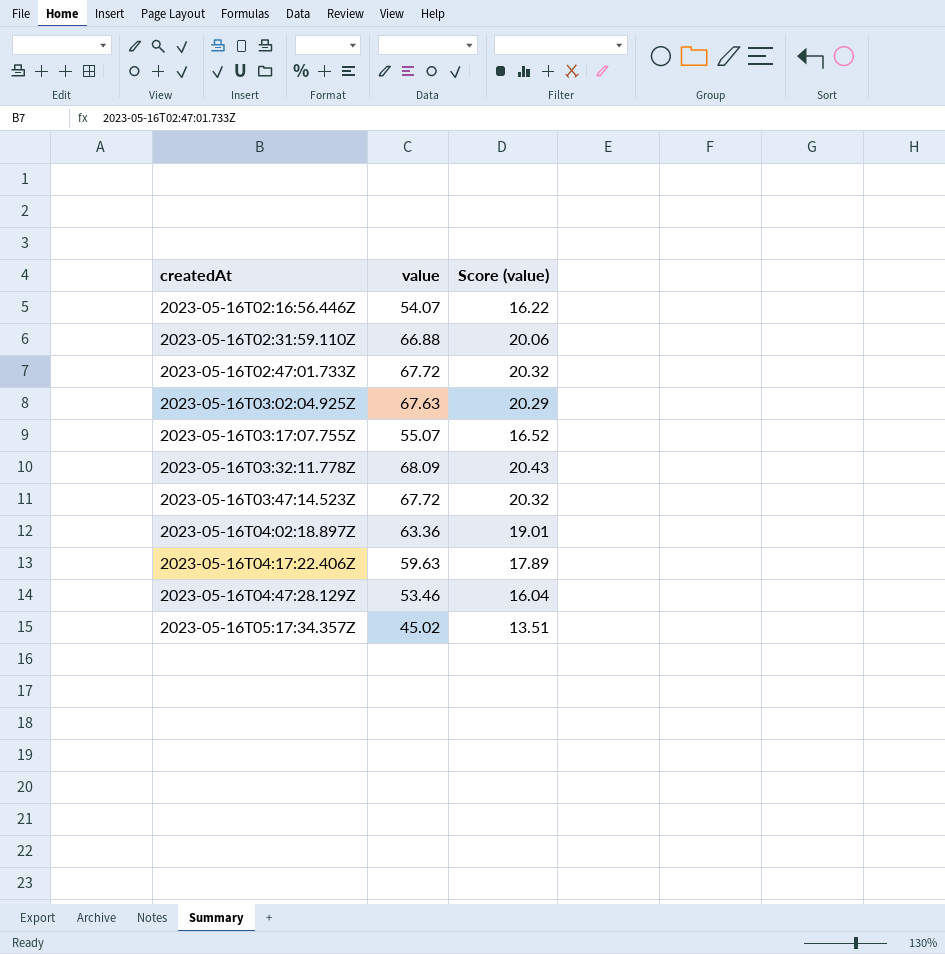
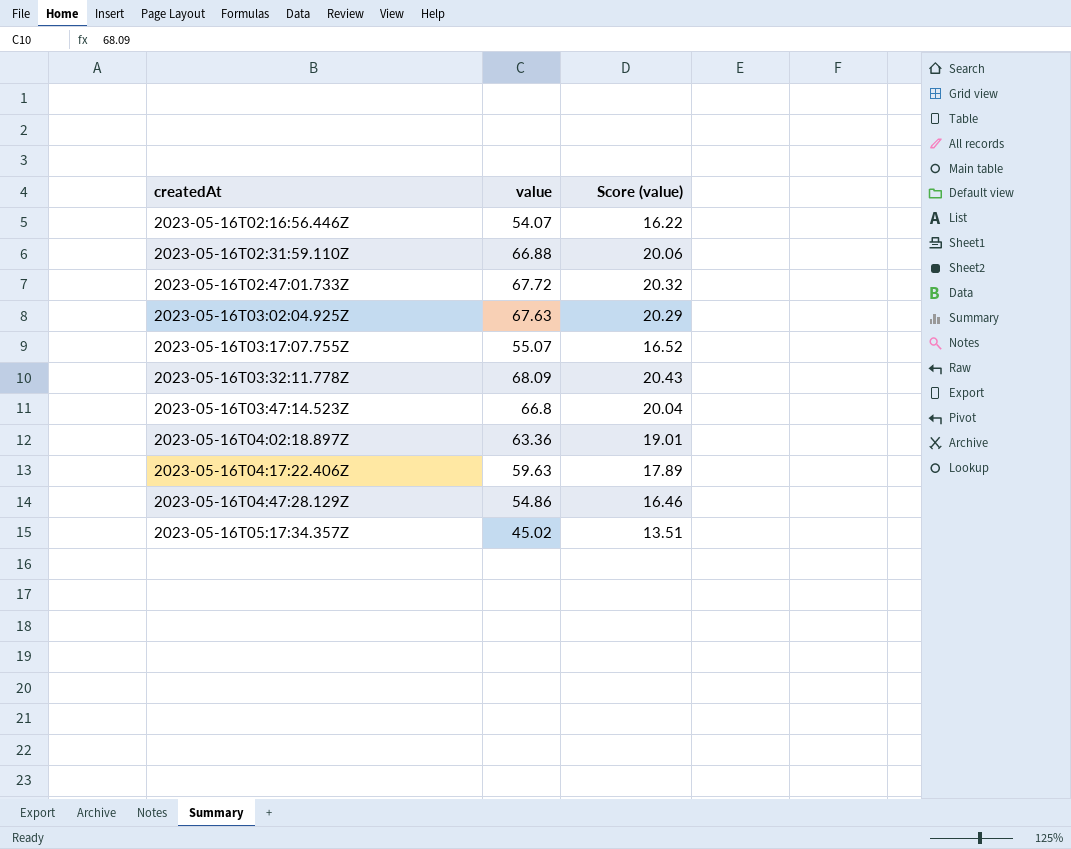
2023-05-16T03:47:14.523Z | value: 67.72 -> 66.8
2023-05-16T03:47:14.523Z | Score (value): 20.32 -> 20.04
2023-05-16T04:47:28.129Z | value: 53.46 -> 54.86
2023-05-16T04:47:28.129Z | Score (value): 16.04 -> 16.46

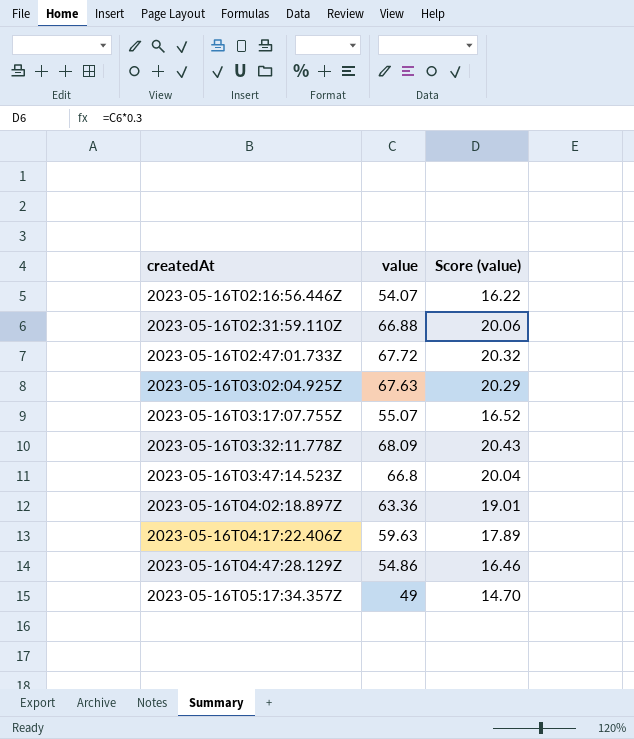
2023-05-16T05:17:34.357Z | value: 45.02 -> 49
2023-05-16T05:17:34.357Z | Score (value): 13.51 -> 14.70

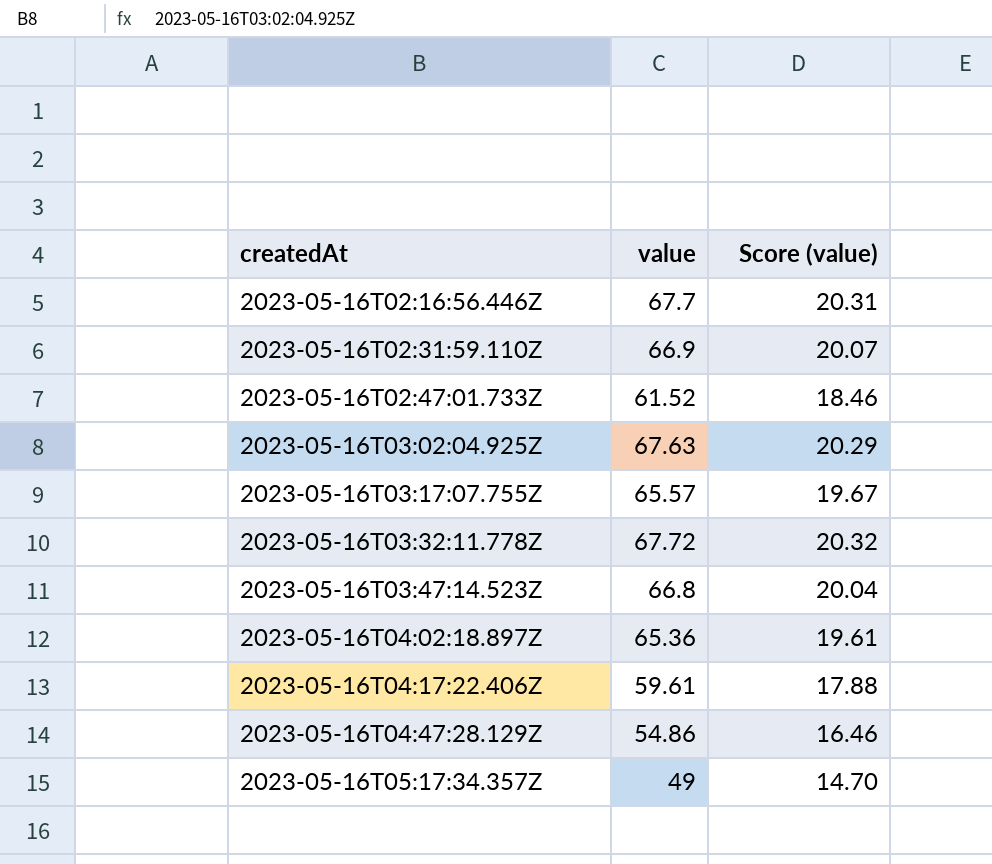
2023-05-16T02:16:56.446Z | value: 54.07 -> 67.7
2023-05-16T02:16:56.446Z | Score (value): 16.22 -> 20.31
2023-05-16T02:31:59.110Z | value: 66.88 -> 66.9
2023-05-16T02:31:59.110Z | Score (value): 20.06 -> 20.07
2023-05-16T02:47:01.733Z | value: 67.72 -> 61.52
2023-05-16T02:47:01.733Z | Score (value): 20.32 -> 18.46
2023-05-16T03:17:07.755Z | value: 55.07 -> 65.57
2023-05-16T03:17:07.755Z | Score (value): 16.52 -> 19.67
2023-05-16T03:32:11.778Z | value: 68.09 -> 67.72
2023-05-16T03:32:11.778Z | Score (value): 20.43 -> 20.32
2023-05-16T04:02:18.897Z | value: 63.36 -> 65.36
2023-05-16T04:02:18.897Z | Score (value): 19.01 -> 19.61
2023-05-16T04:17:22.406Z | value: 59.63 -> 59.61
2023-05-16T04:17:22.406Z | Score (value): 17.89 -> 17.88

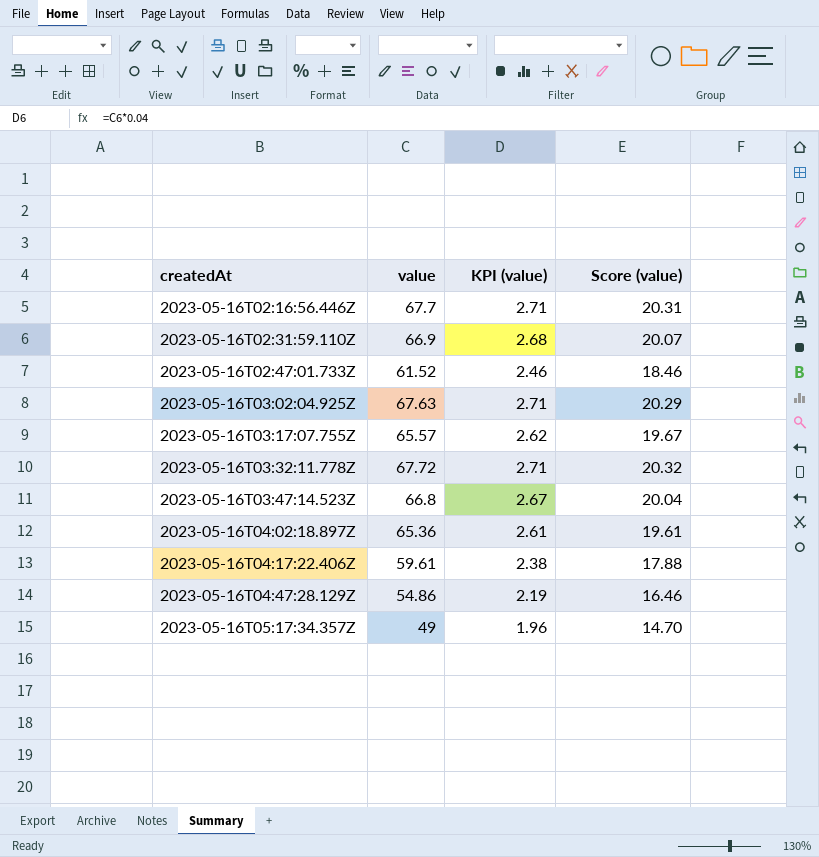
column KPI (value) | formula: none -> [value] * 0.04

